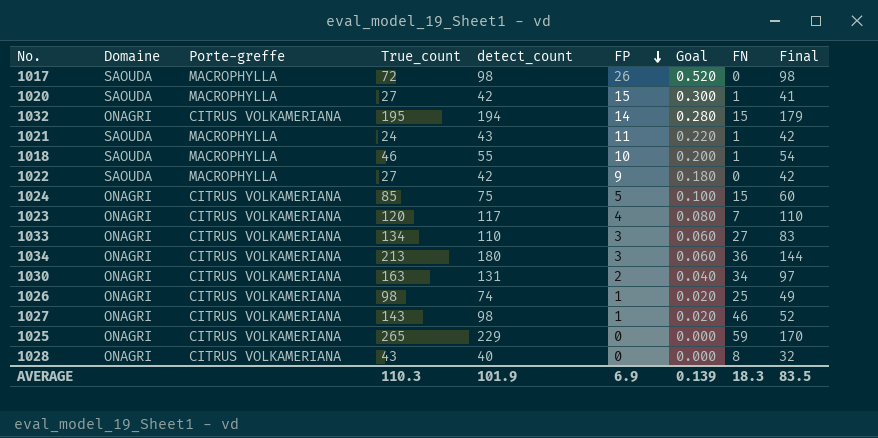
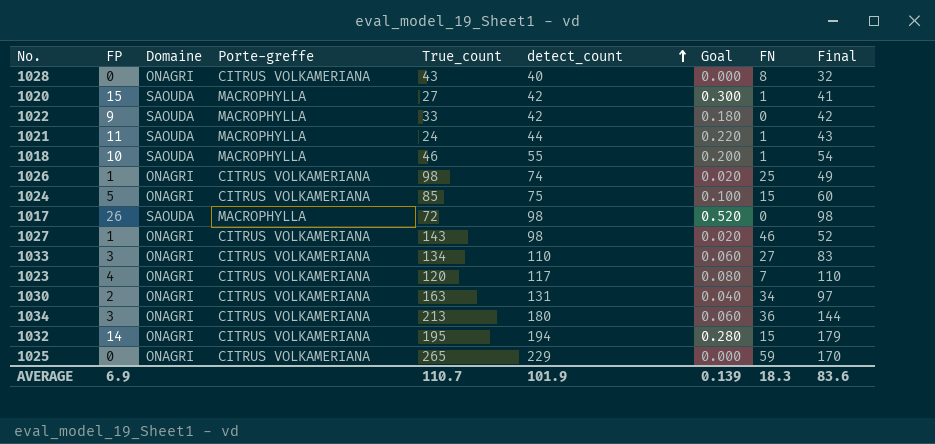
row order: FP descending -> detect_count ascending
column FP | position: 6 -> 2
1022 | True_count: 27 -> 33
1021 | detect_count: 43 -> 44
1021 | Final: 42 -> 43
AVERAGE | True_count: 110.3 -> 110.7
AVERAGE | Final: 83.5 -> 83.6

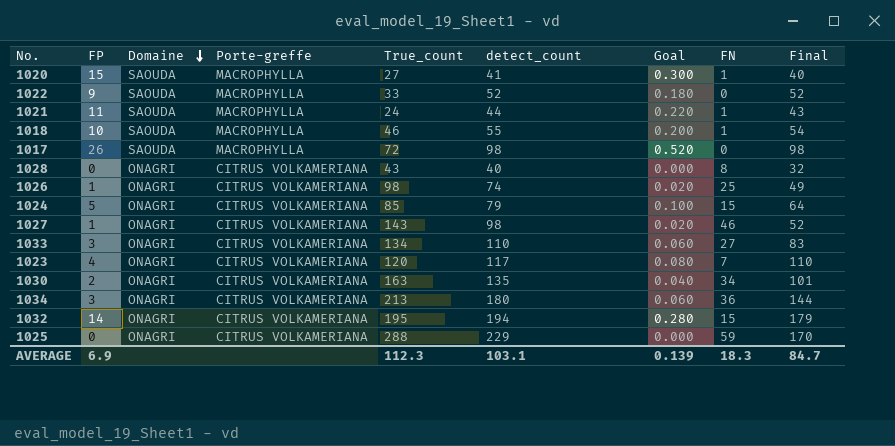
row order: detect_count ascending -> Domaine descending
1020 | detect_count: 42 -> 41
1020 | Final: 41 -> 40
1022 | detect_count: 42 -> 52
1022 | Final: 42 -> 52
1024 | detect_count: 75 -> 79
1024 | Final: 60 -> 64
1030 | detect_count: 131 -> 135
1030 | Final: 97 -> 101
1025 | True_count: 265 -> 288
AVERAGE | True_count: 110.7 -> 112.3
AVERAGE | detect_count: 101.9 -> 103.1
AVERAGE | Final: 83.6 -> 84.7

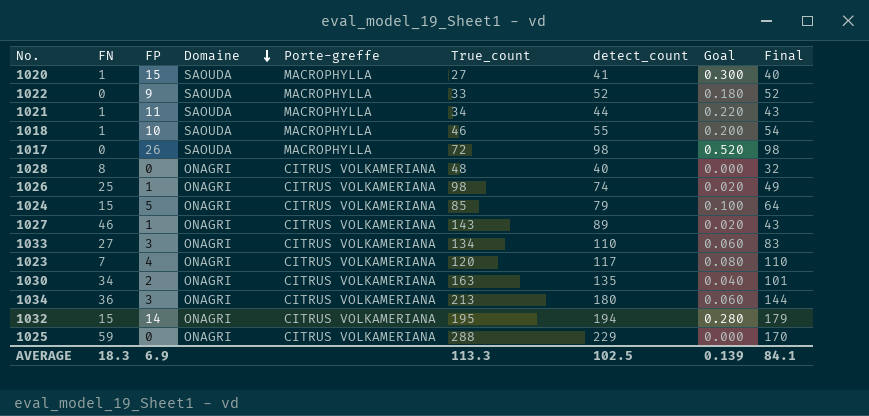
column FN | position: 8 -> 2
1021 | True_count: 24 -> 34
1028 | True_count: 43 -> 48
1027 | detect_count: 98 -> 89
1027 | Final: 52 -> 43
AVERAGE | True_count: 112.3 -> 113.3
AVERAGE | detect_count: 103.1 -> 102.5
AVERAGE | Final: 84.7 -> 84.1

